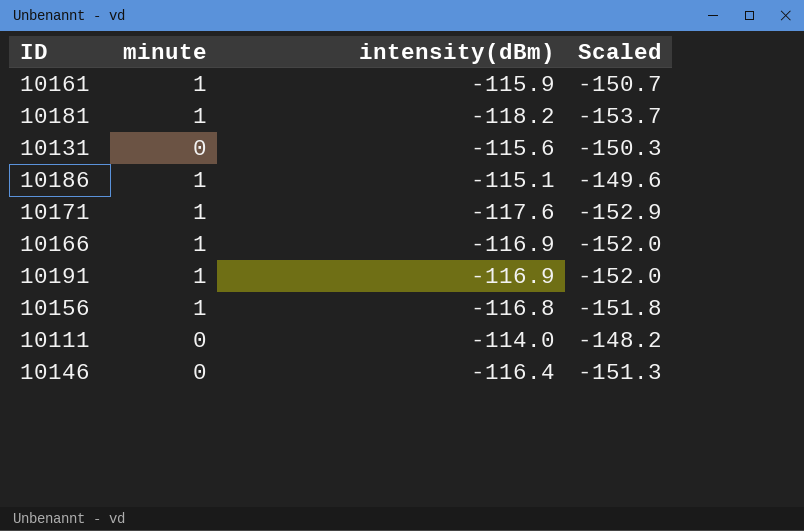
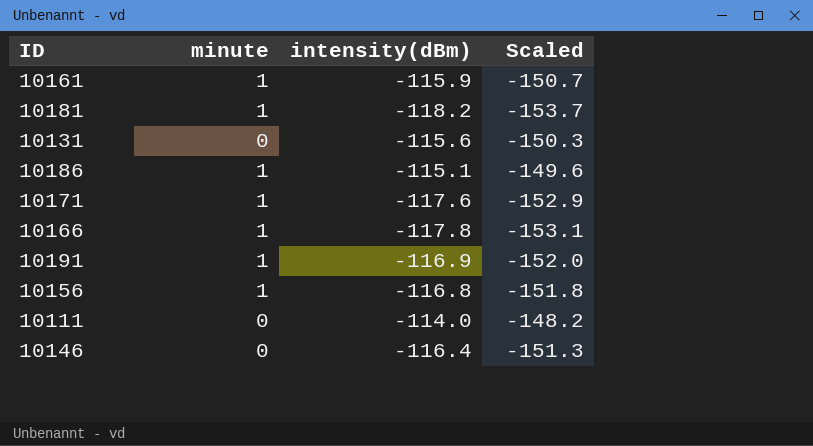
10166 | intensity(dBm): -116.9 -> -117.8
10166 | Scaled: -152.0 -> -153.1

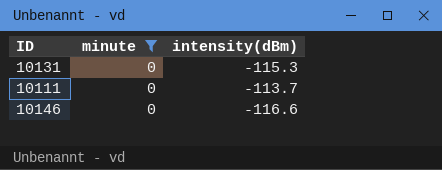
filter: none -> minute = 0
column Scaled | formula: [intensity(dBm)] * 1.3 -> none
10131 | intensity(dBm): -115.6 -> -115.3
10111 | intensity(dBm): -114.0 -> -113.7
10146 | intensity(dBm): -116.4 -> -116.6

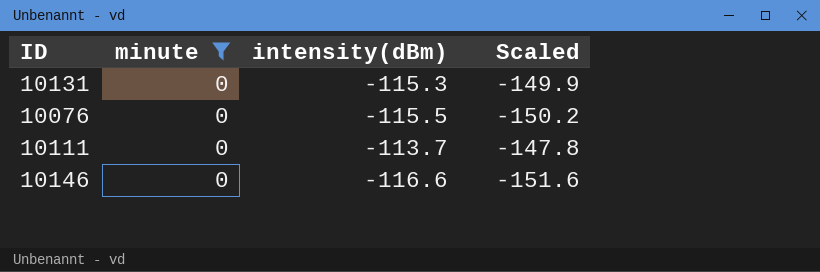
column Scaled | formula: none -> [intensity(dBm)] * 1.3
row 10076: none -> 0 | -115.5 | -150.2

